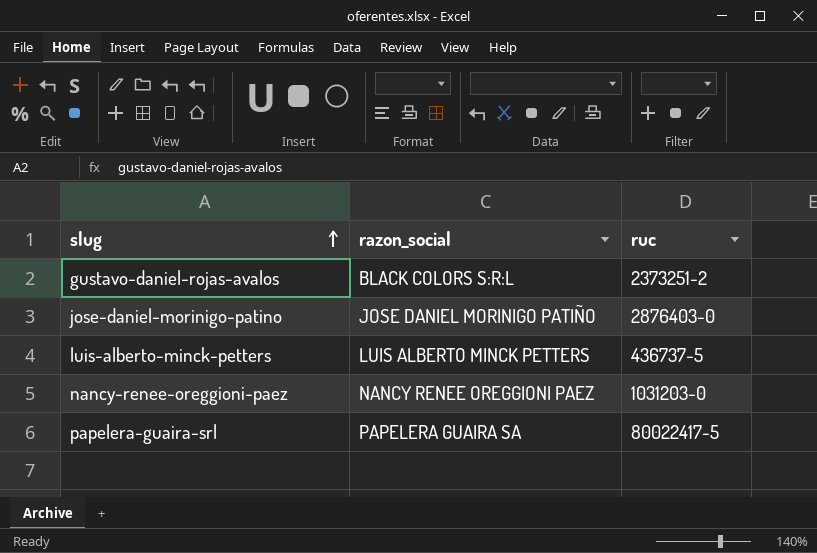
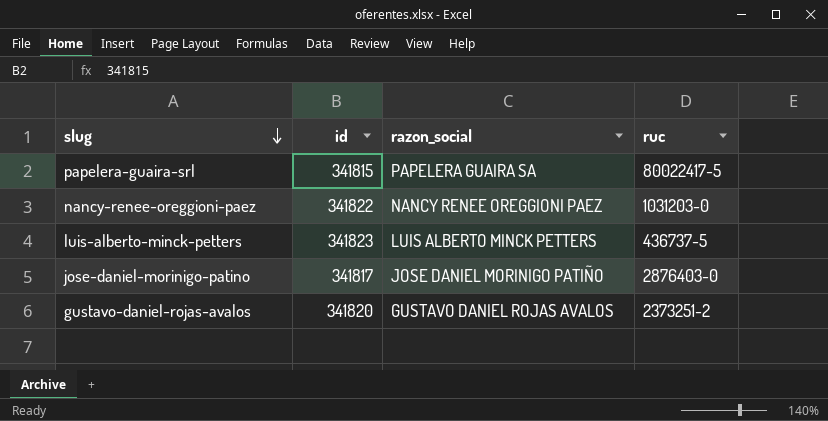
row order: slug ascending -> slug descending
column id | position: none -> 2
gustavo-daniel-rojas-avalos | razon_social: BLACK COLORS S:R:L -> GUSTAVO DANIEL ROJAS AVALOS

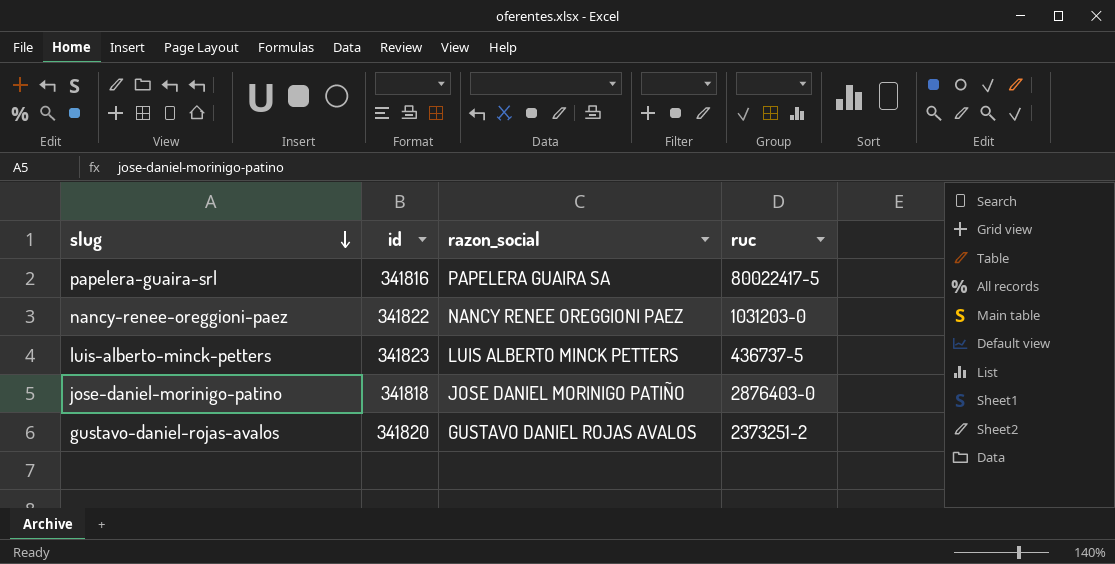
papelera-guaira-srl | id: 341815 -> 341816
jose-daniel-morinigo-patino | id: 341817 -> 341818

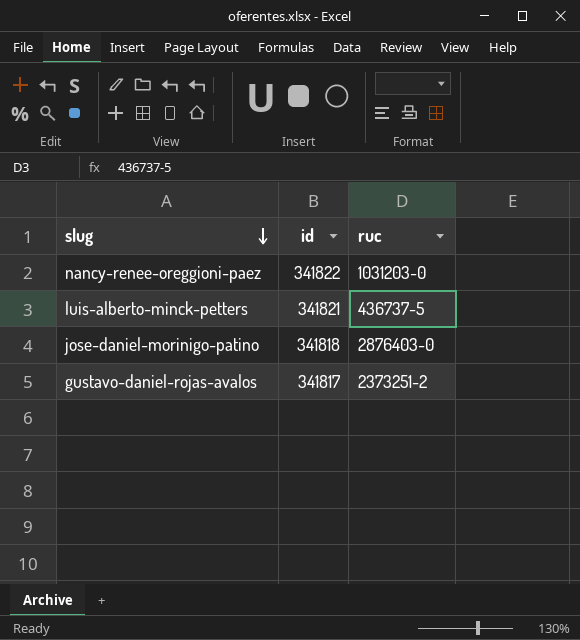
column razon_social | position: 3 -> none
row papelera-guaira-srl: 341816 | PAPELERA GUAIRA SA | 80022417-5 -> none
luis-alberto-minck-petters | id: 341823 -> 341821
gustavo-daniel-rojas-avalos | id: 341820 -> 341817

